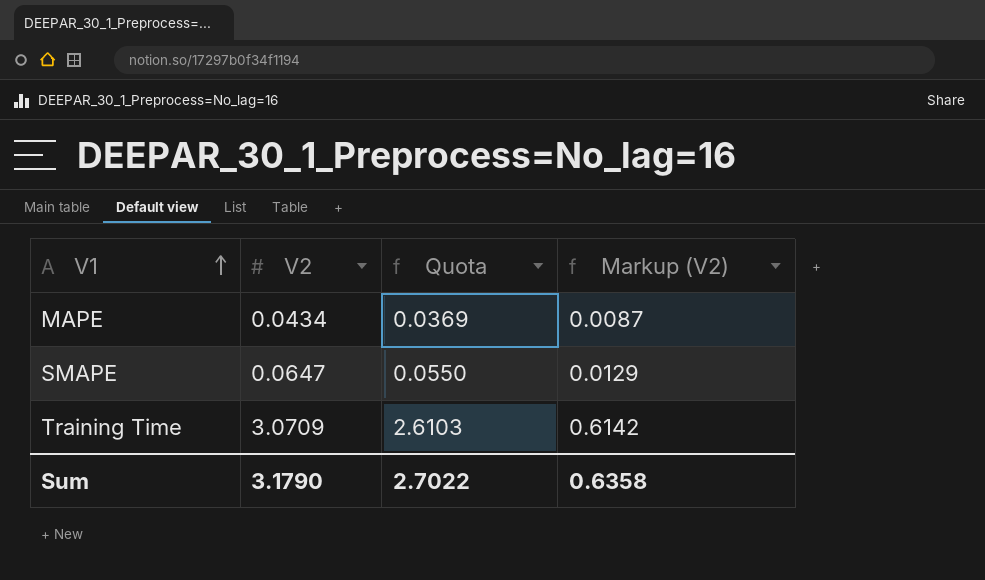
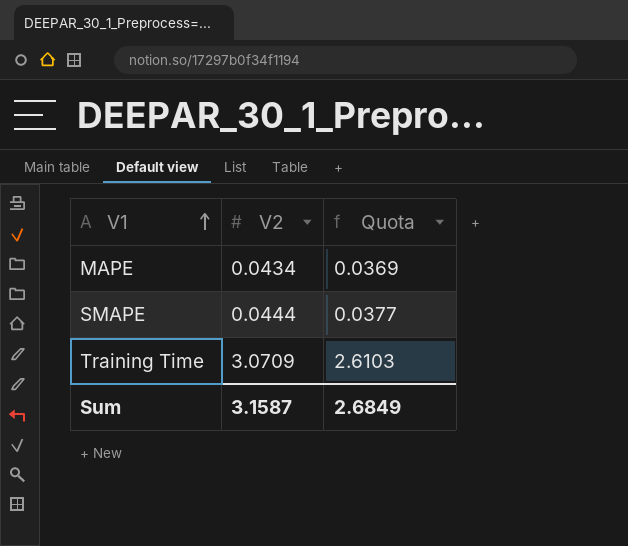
column Markup (V2) | formula: [V2] * 0.2 -> none
SMAPE | V2: 0.0647 -> 0.0444
SMAPE | Quota: 0.0550 -> 0.0377
Sum | V2: 3.1790 -> 3.1587
Sum | Quota: 2.7022 -> 2.6849

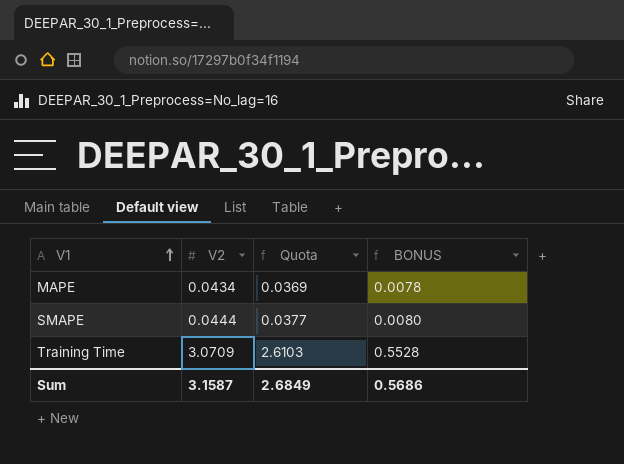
column BONUS | formula: none -> [V2] * 0.18

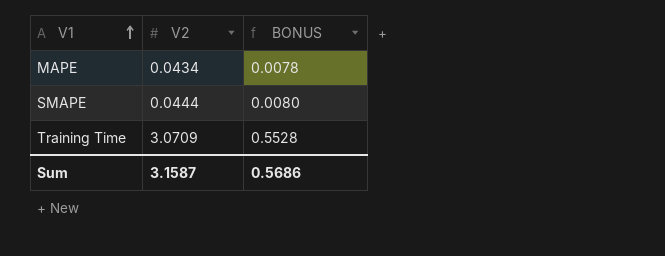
column Quota | formula: [V2] * 0.85 -> none

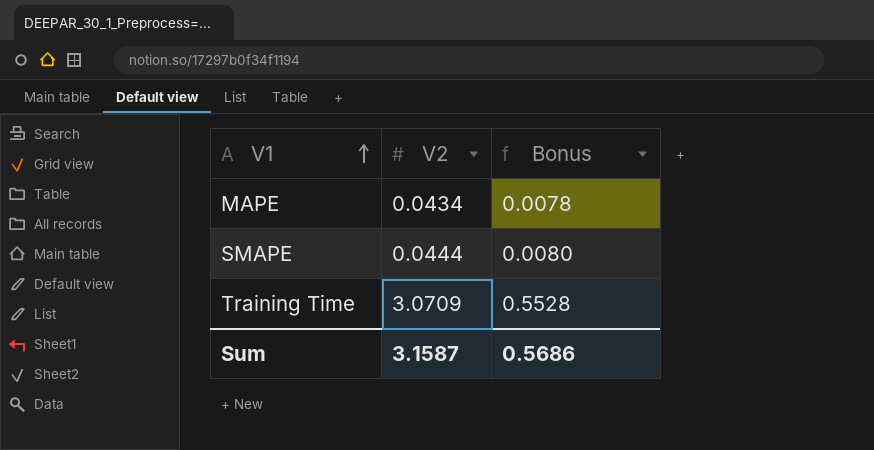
column name: BONUS -> Bonus

